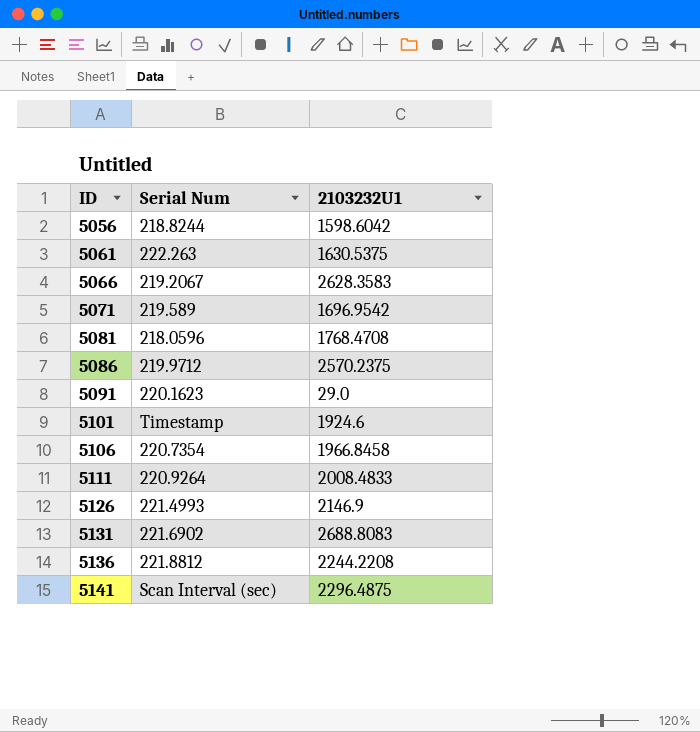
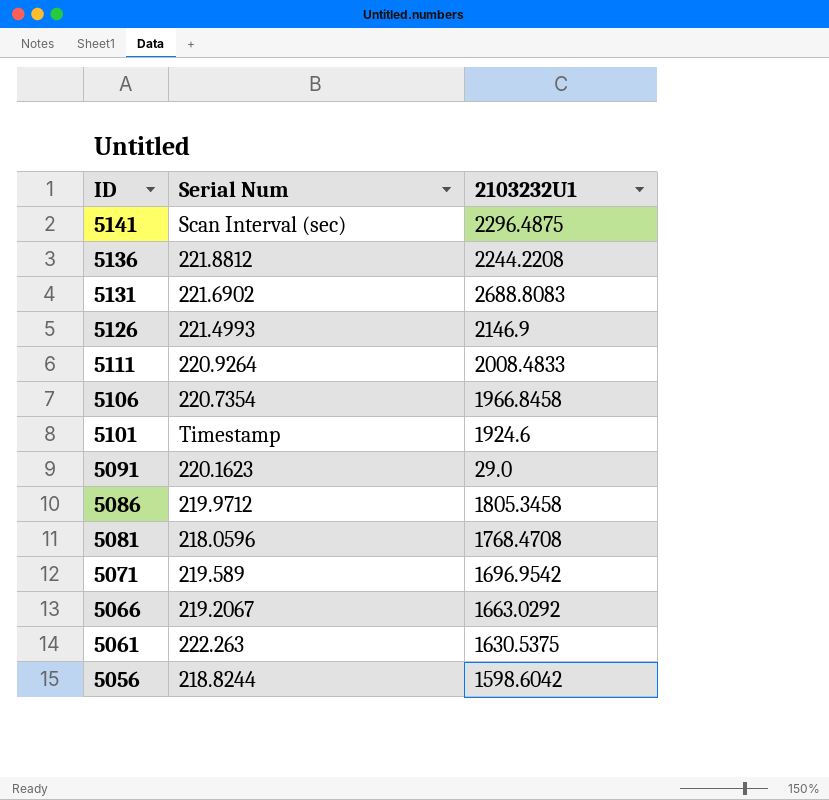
row order: ID ascending -> ID descending
5086 | 2103232U1: 2570.2375 -> 1805.3458
5066 | 2103232U1: 2628.3583 -> 1663.0292

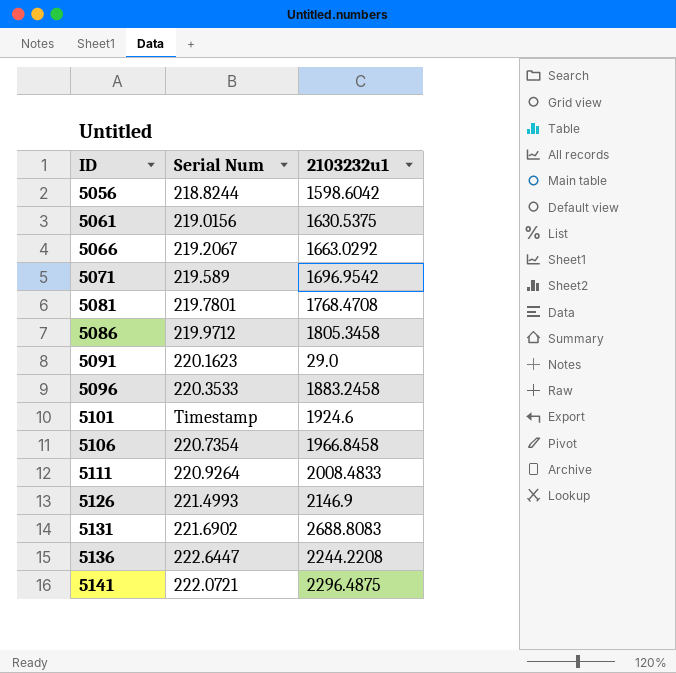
row order: ID descending -> ID ascending
column name: 2103232U1 -> 2103232u1
5061 | Serial Num: 222.263 -> 219.0156
5081 | Serial Num: 218.0596 -> 219.7801
row 5096: none -> 220.3533 | 1883.2458
5136 | Serial Num: 221.8812 -> 222.6447
5141 | Serial Num: Scan Interval (sec) -> 222.0721

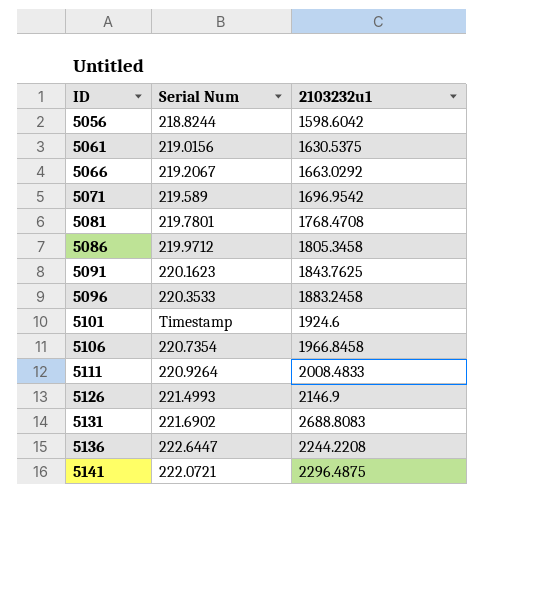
5091 | 2103232u1: 29.0 -> 1843.7625

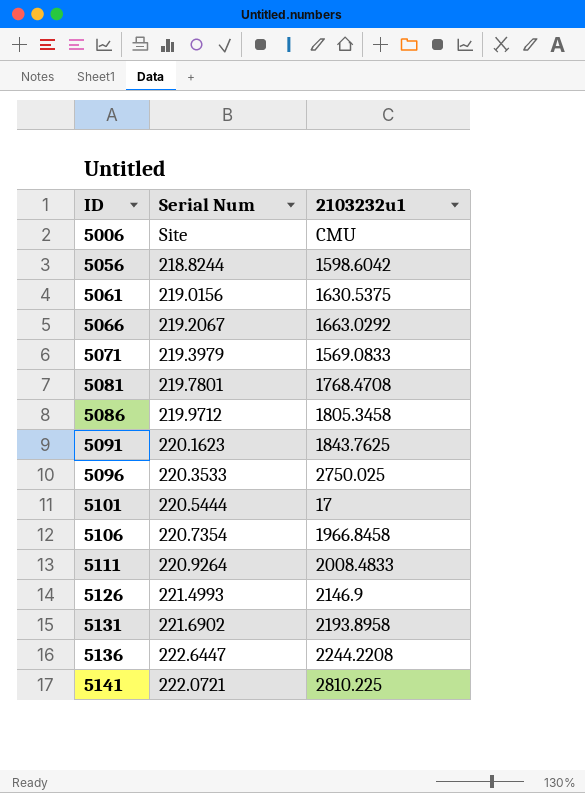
row 5006: none -> Site | CMU
5071 | Serial Num: 219.589 -> 219.3979
5071 | 2103232u1: 1696.9542 -> 1569.0833
5096 | 2103232u1: 1883.2458 -> 2750.025
5101 | Serial Num: Timestamp -> 220.5444
5101 | 2103232u1: 1924.6 -> 17
5131 | 2103232u1: 2688.8083 -> 2193.8958
5141 | 2103232u1: 2296.4875 -> 2810.225

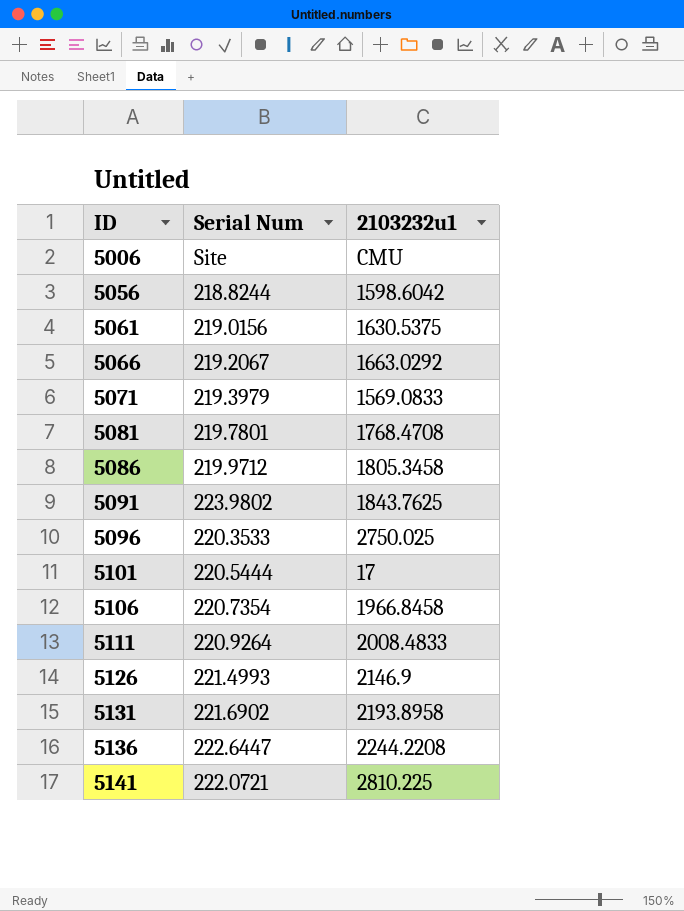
5091 | Serial Num: 220.1623 -> 223.9802

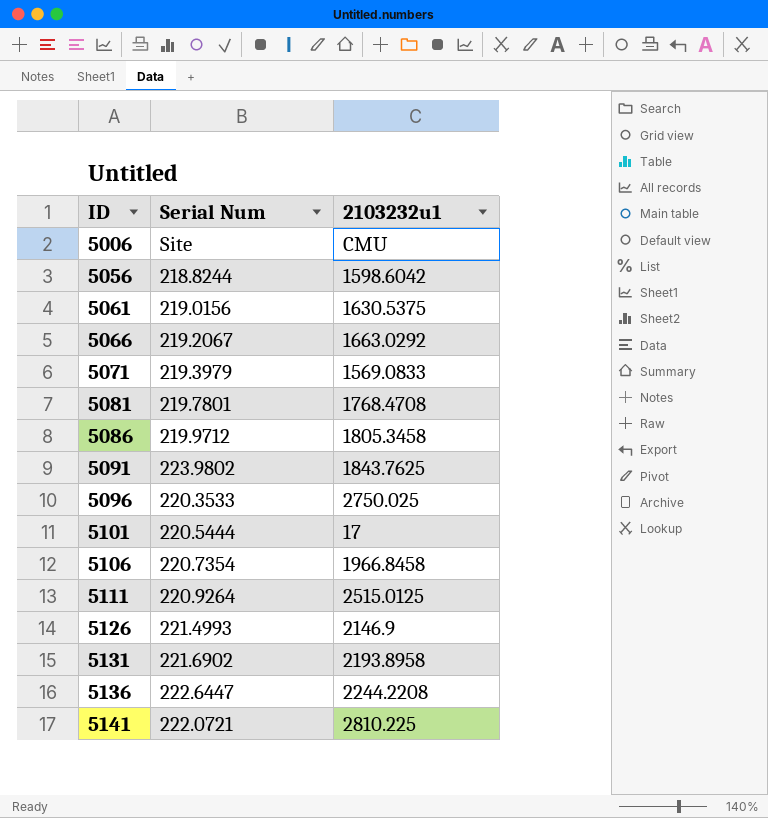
5111 | 2103232u1: 2008.4833 -> 2515.0125

